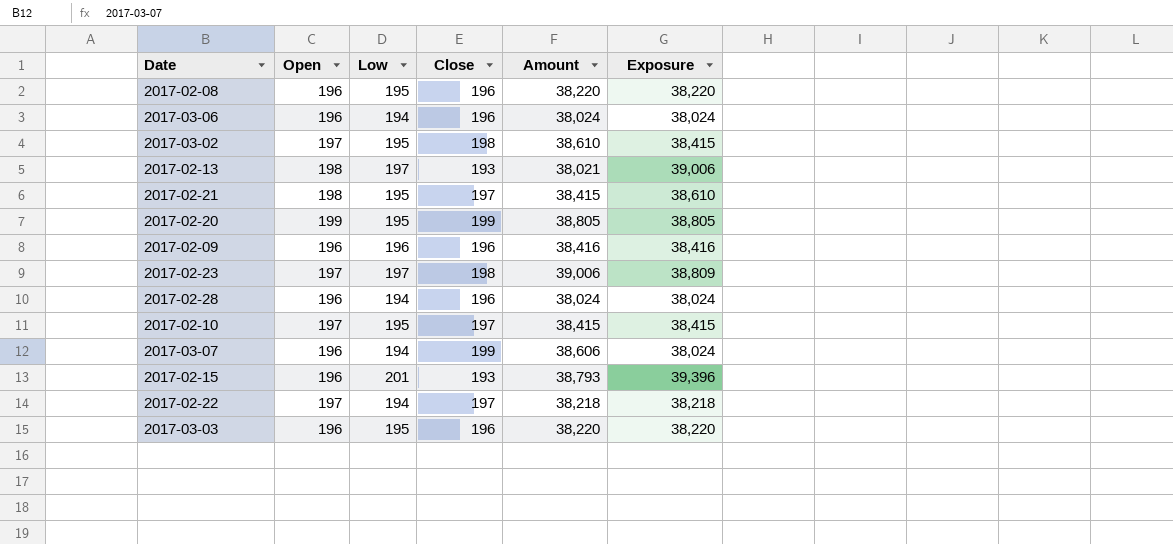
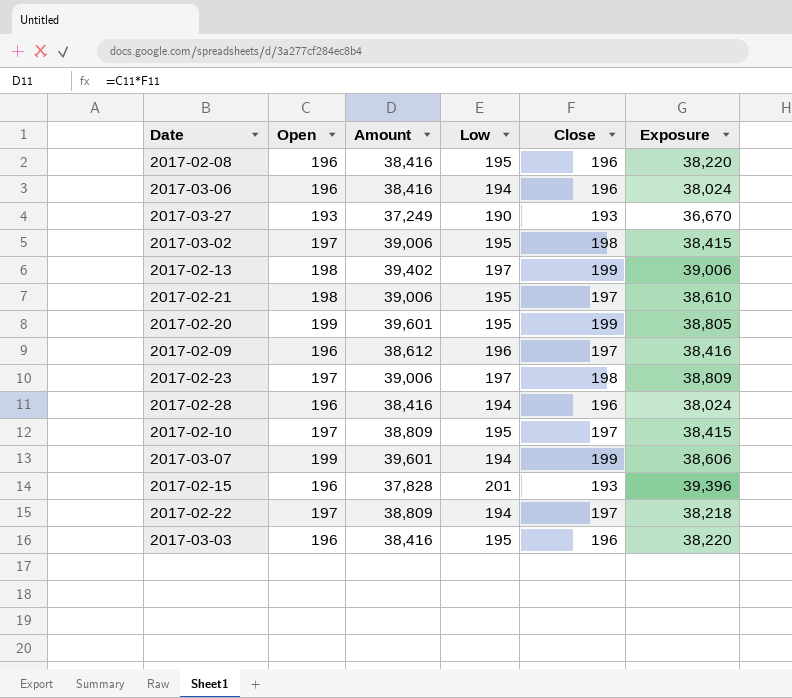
column Amount | formula: [Low] * [Close] -> [Open] * [Close]
column Amount | position: 5 -> 3
row 2017-03-27: none -> 193 | 37,249 | 190 | 193 | 36,670
2017-02-13 | Close: 193 -> 199
2017-02-09 | Close: 196 -> 197
2017-03-07 | Open: 196 -> 199
2017-03-07 | Exposure: 38,024 -> 38,606

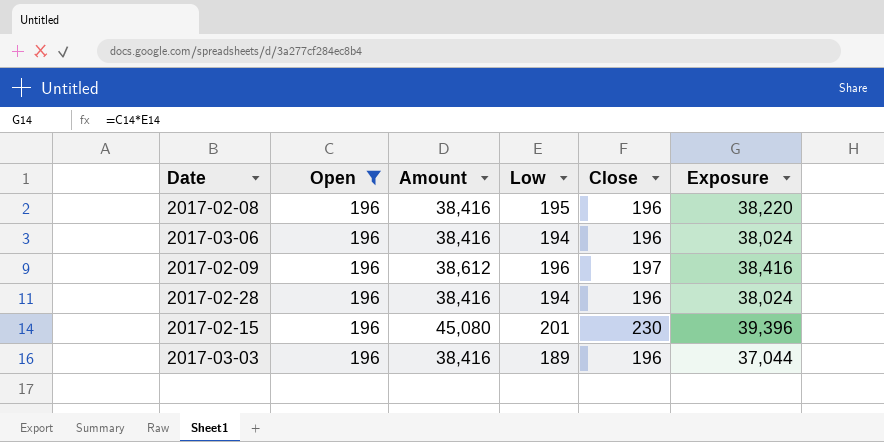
filter: none -> Open = 196
2017-02-15 | Amount: 37,828 -> 45,080
2017-02-15 | Close: 193 -> 230
2017-03-03 | Low: 195 -> 189
2017-03-03 | Exposure: 38,220 -> 37,044

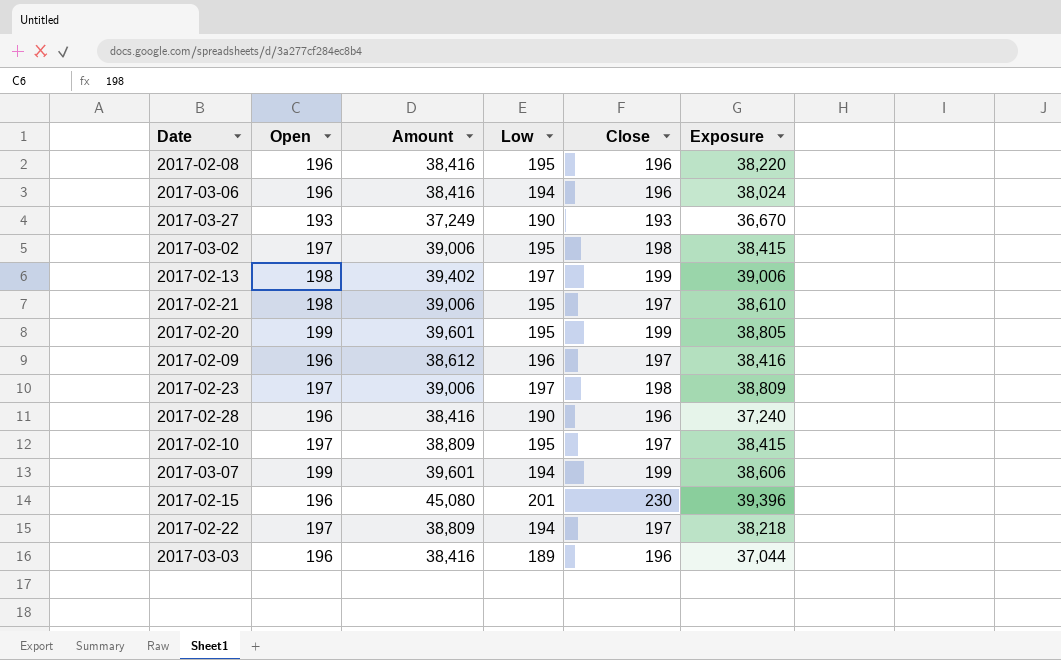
filter: Open = 196 -> none
2017-02-28 | Low: 194 -> 190
2017-02-28 | Exposure: 38,024 -> 37,240

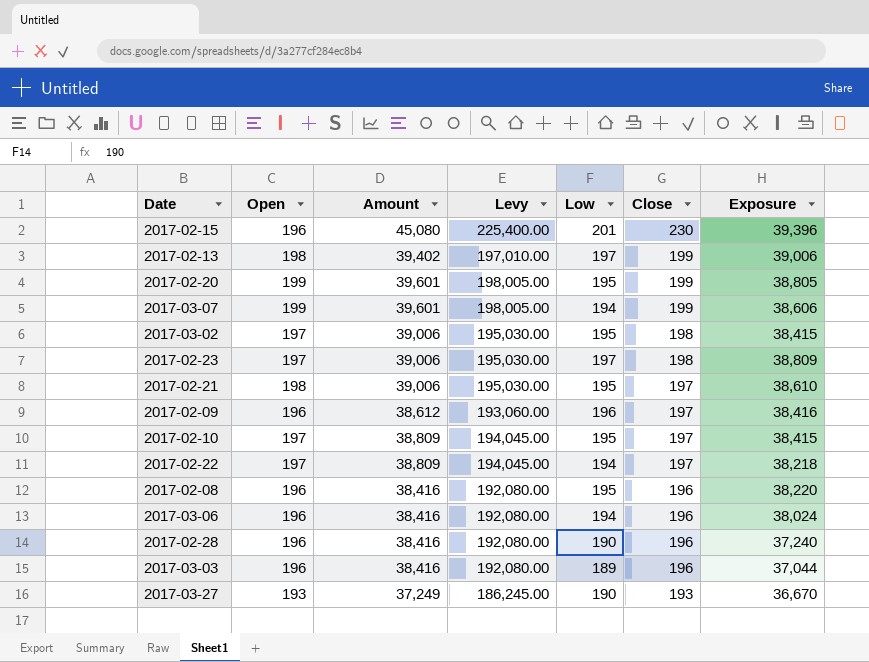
row order: none -> Close descending
column Levy | formula: none -> [Amount] * 5

